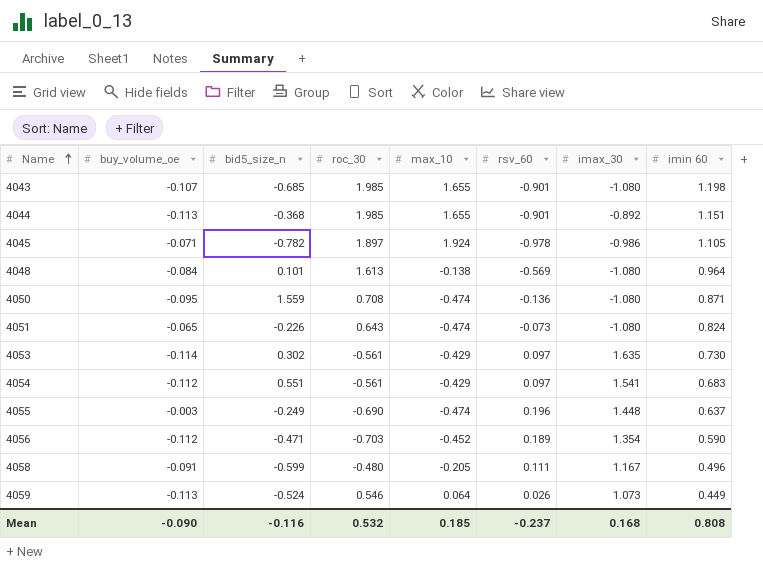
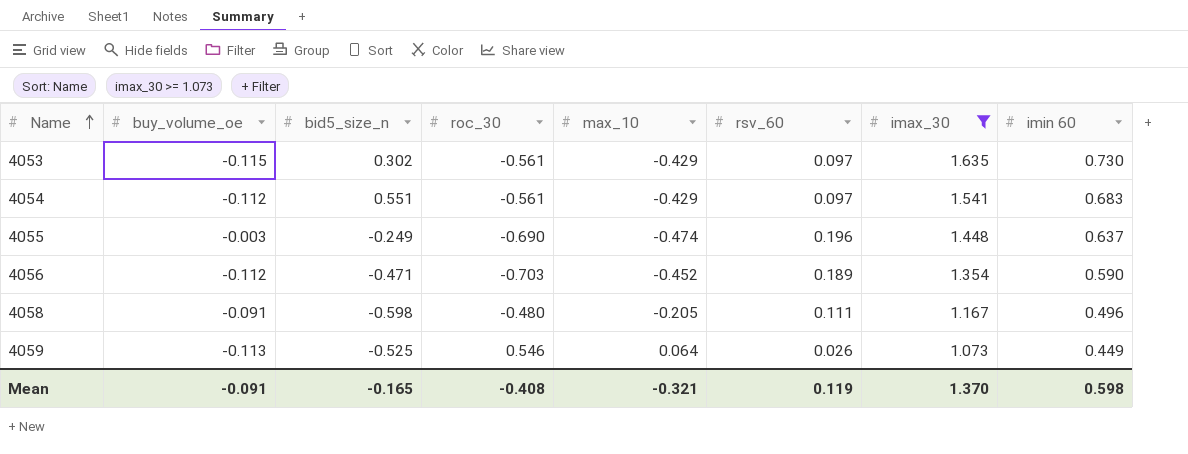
filter: none -> imax_30 >= 1.073
4053 | buy_volume_oe: -0.114 -> -0.115
4058 | bid5_size_n: -0.599 -> -0.598
4059 | bid5_size_n: -0.524 -> -0.525
Mean | buy_volume_oe: -0.090 -> -0.091
Mean | bid5_size_n: -0.116 -> -0.165
Mean | roc_30: 0.532 -> -0.408
Mean | max_10: 0.185 -> -0.321
Mean | rsv_60: -0.237 -> 0.119
Mean | imax_30: 0.168 -> 1.370
Mean | imin 60: 0.808 -> 0.598

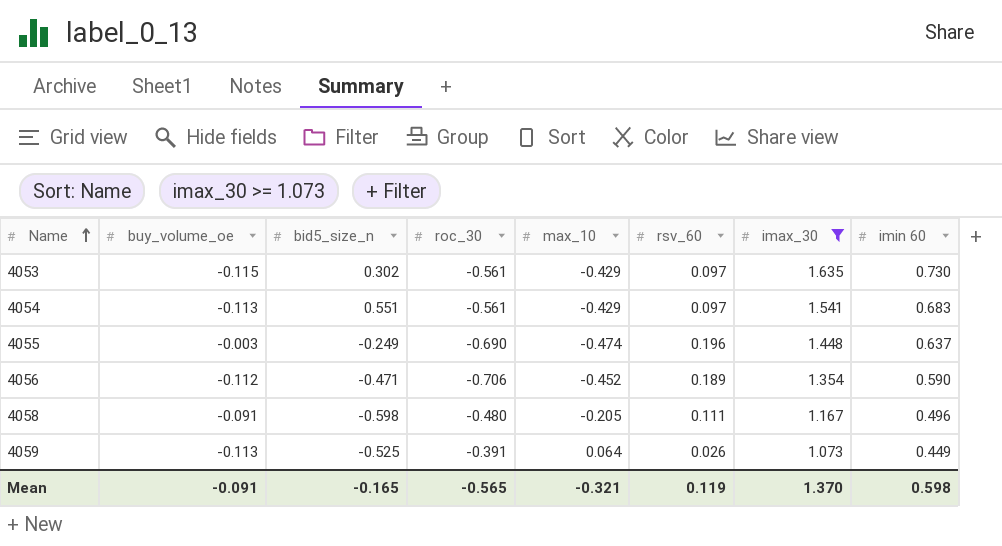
4054 | buy_volume_oe: -0.112 -> -0.113
4056 | roc_30: -0.703 -> -0.706
4059 | roc_30: 0.546 -> -0.391
Mean | roc_30: -0.408 -> -0.565

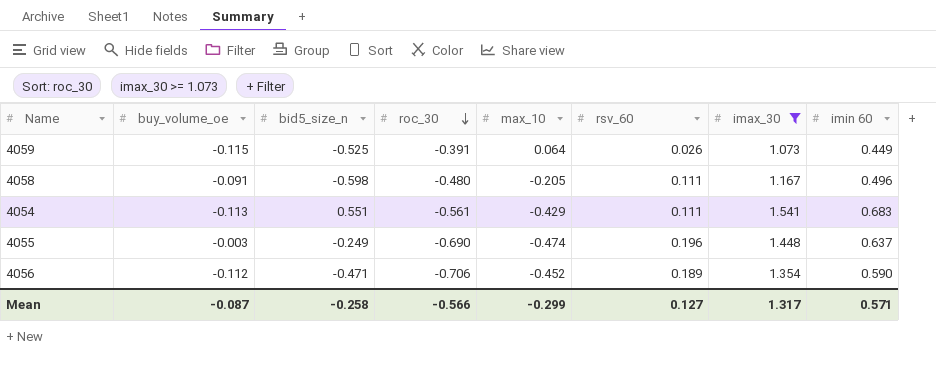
row order: Name ascending -> roc_30 descending
row 4053: -0.115 | 0.302 | -0.561 | -0.429 | 0.097 | 1.635 | 0.730 -> none
4059 | buy_volume_oe: -0.113 -> -0.115
4054 | rsv_60: 0.097 -> 0.111
Mean | buy_volume_oe: -0.091 -> -0.087
Mean | bid5_size_n: -0.165 -> -0.258
Mean | roc_30: -0.565 -> -0.566
Mean | max_10: -0.321 -> -0.299
Mean | rsv_60: 0.119 -> 0.127
Mean | imax_30: 1.370 -> 1.317
Mean | imin 60: 0.598 -> 0.571

